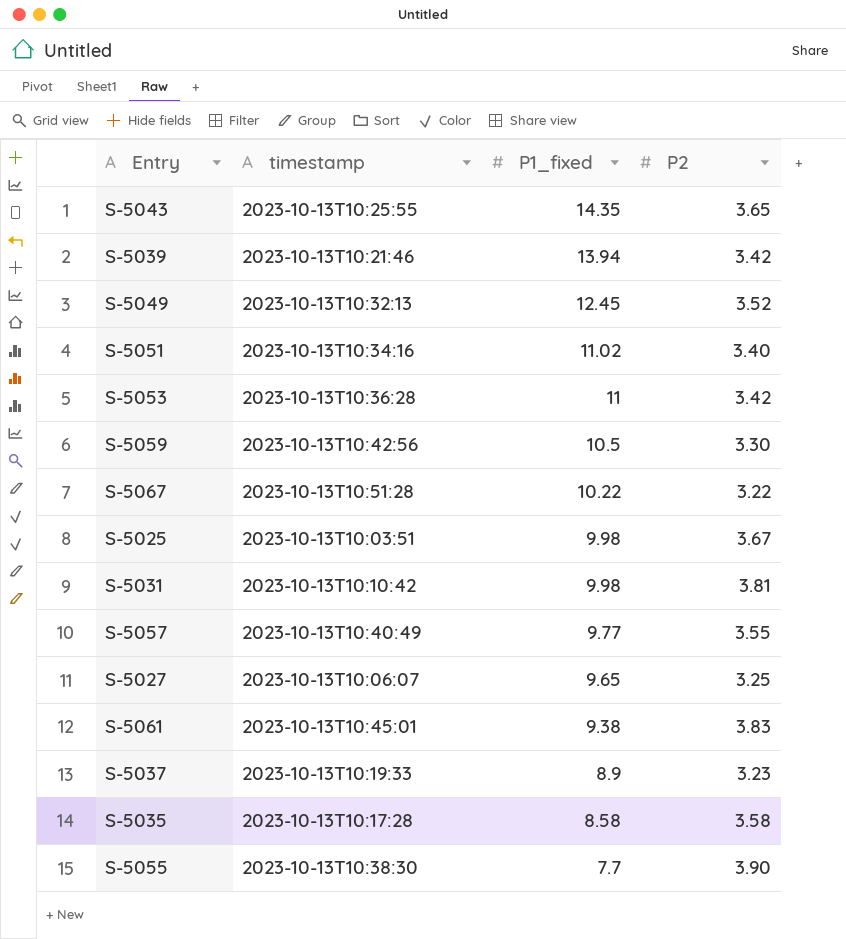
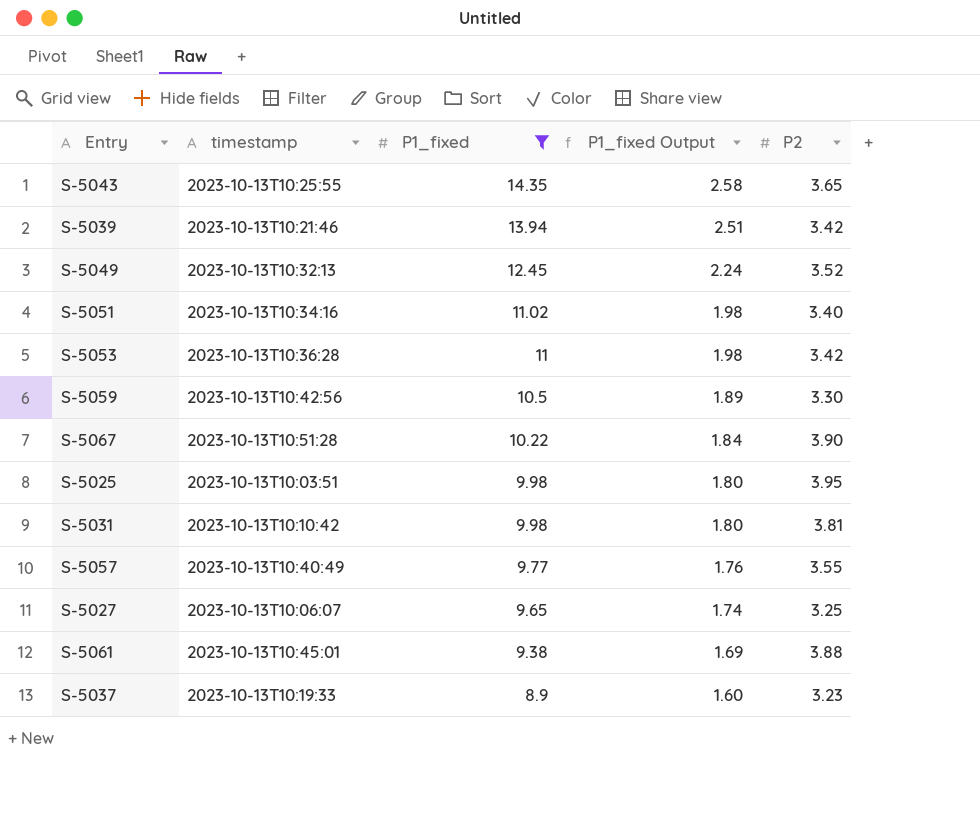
filter: none -> P1_fixed >= 8.9
column P1_fixed Output | formula: none -> [P1_fixed] * 0.18
S-5067 | P2: 3.22 -> 3.90
S-5025 | P2: 3.67 -> 3.95
S-5061 | P2: 3.83 -> 3.88

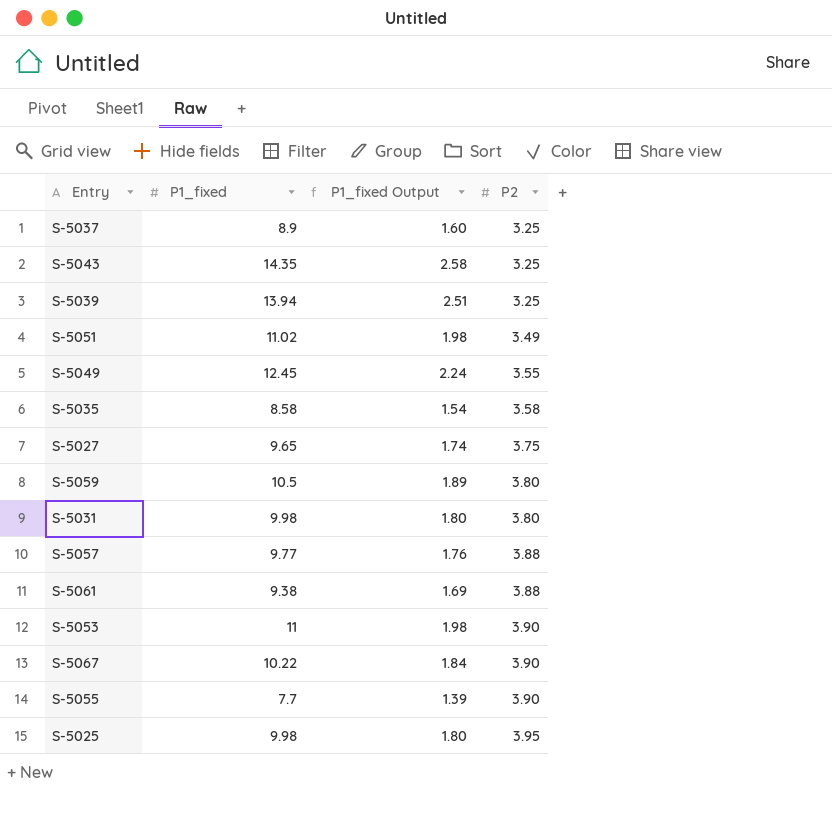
filter: P1_fixed >= 8.9 -> none
row order: P1_fixed descending -> P2 ascending
column timestamp | position: 2 -> none
S-5037 | P2: 3.23 -> 3.25
S-5043 | P2: 3.65 -> 3.25
S-5039 | P2: 3.42 -> 3.25
S-5051 | P2: 3.40 -> 3.49
S-5049 | P2: 3.52 -> 3.55
S-5027 | P2: 3.25 -> 3.75
S-5059 | P2: 3.30 -> 3.80
S-5031 | P2: 3.81 -> 3.80
S-5057 | P2: 3.55 -> 3.88
S-5053 | P2: 3.42 -> 3.90

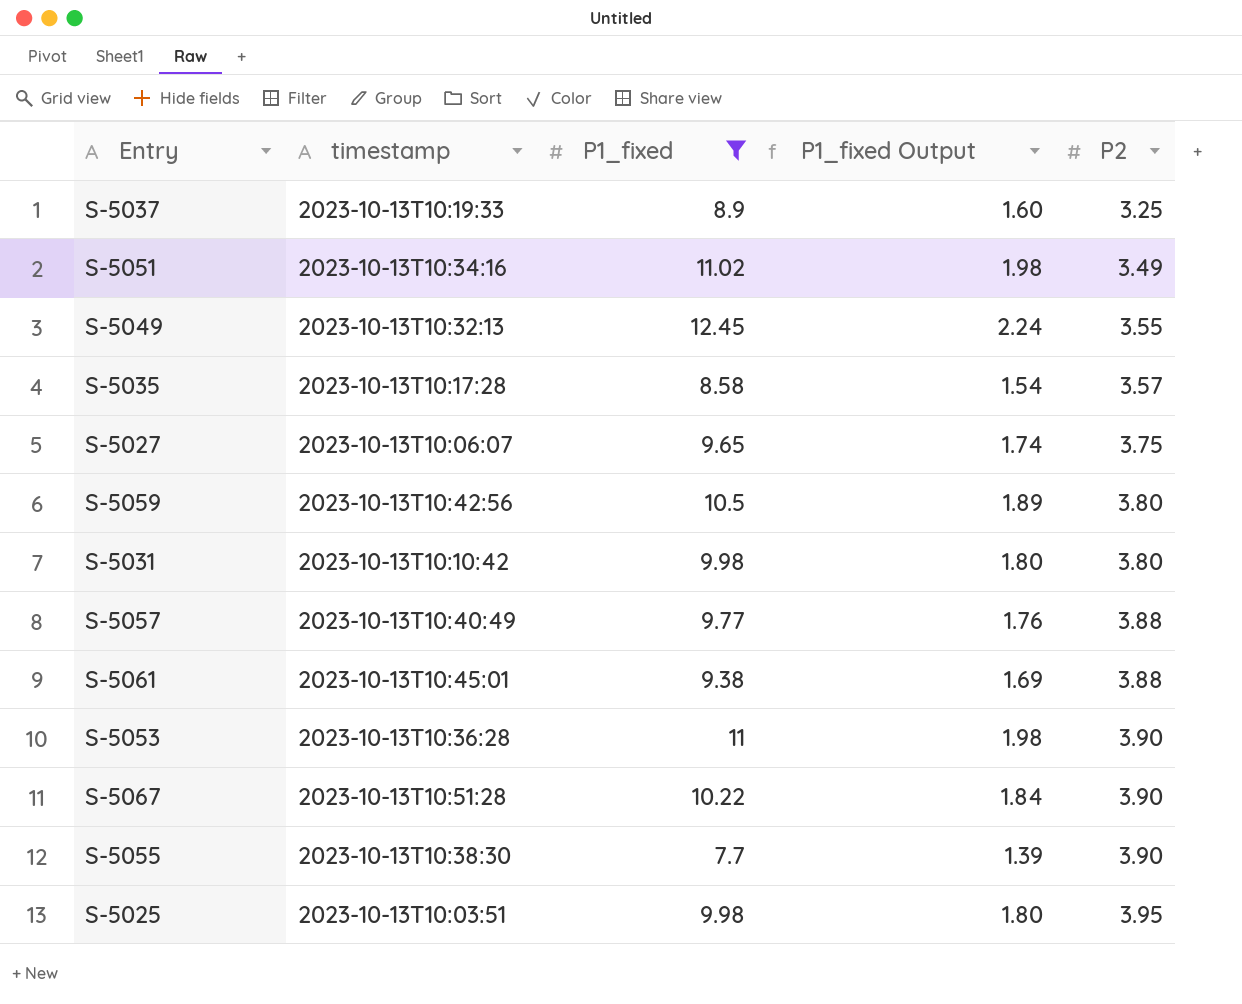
filter: none -> P1_fixed <= 12.45
column timestamp | position: none -> 2
S-5035 | P2: 3.58 -> 3.57

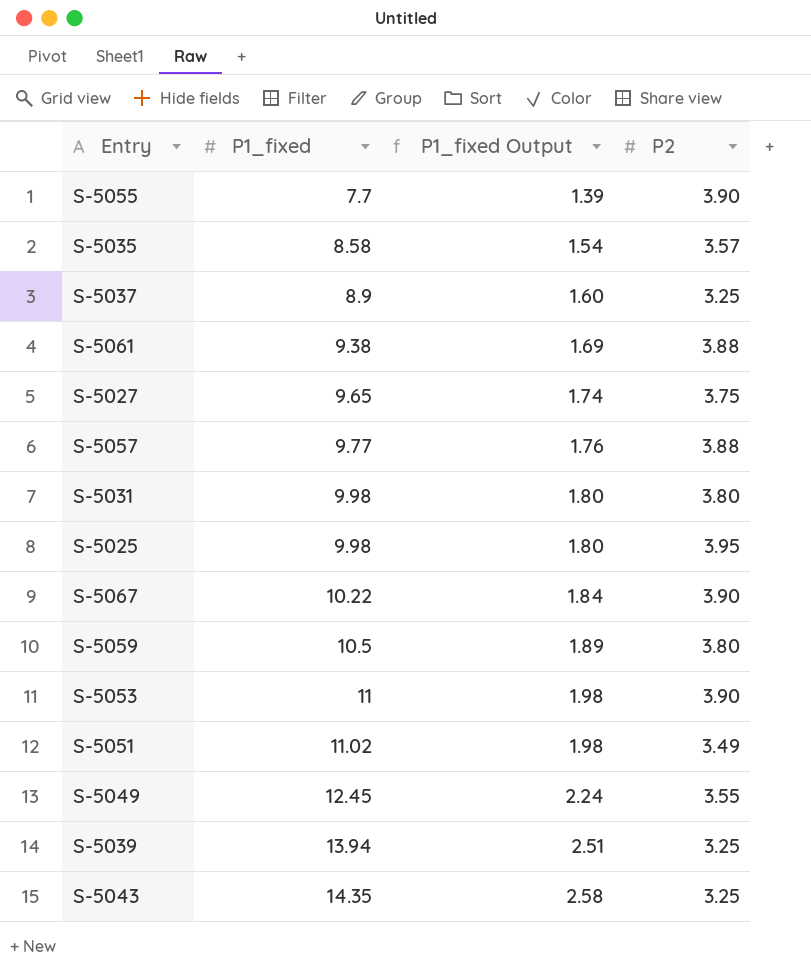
filter: P1_fixed <= 12.45 -> none
row order: P2 ascending -> P1_fixed ascending
column timestamp | position: 2 -> none

